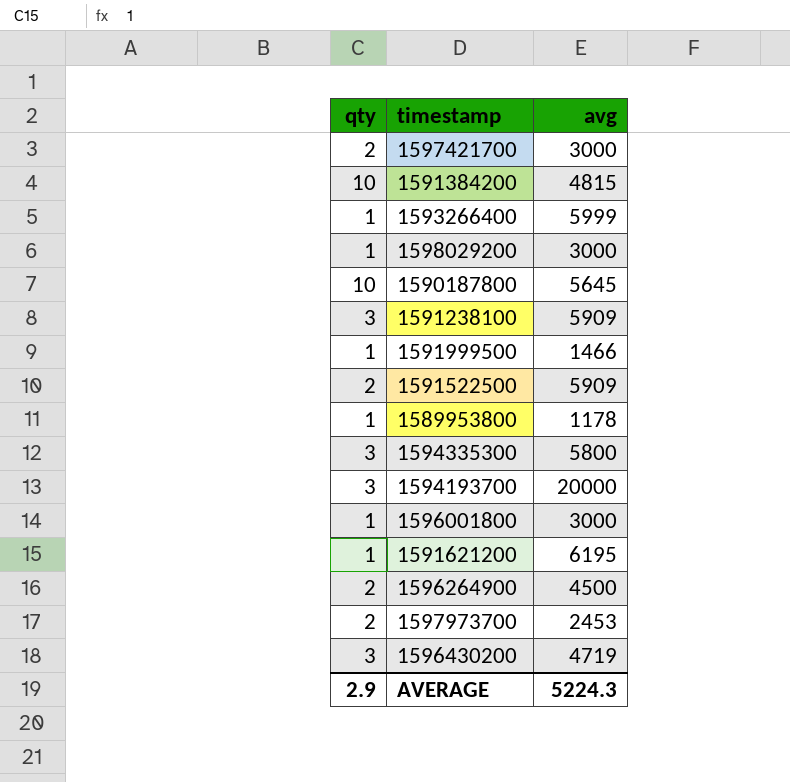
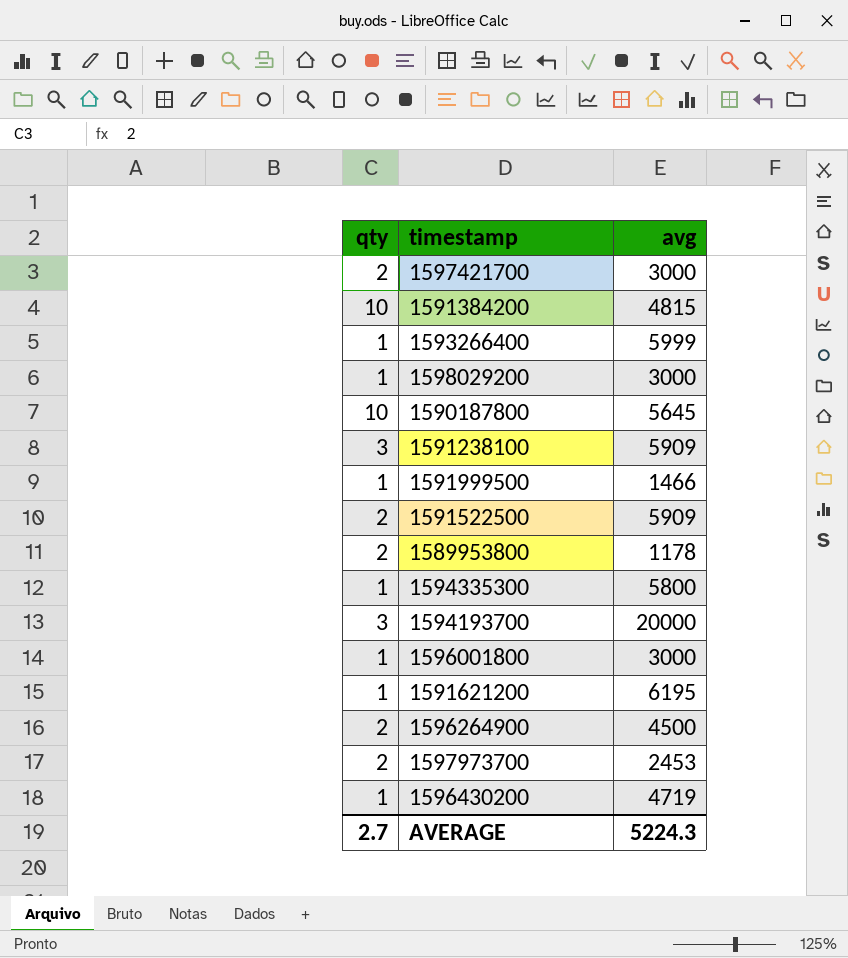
1589953800 | qty: 1 -> 2
1594335300 | qty: 3 -> 1
1596430200 | qty: 3 -> 1
AVERAGE | qty: 2.9 -> 2.7

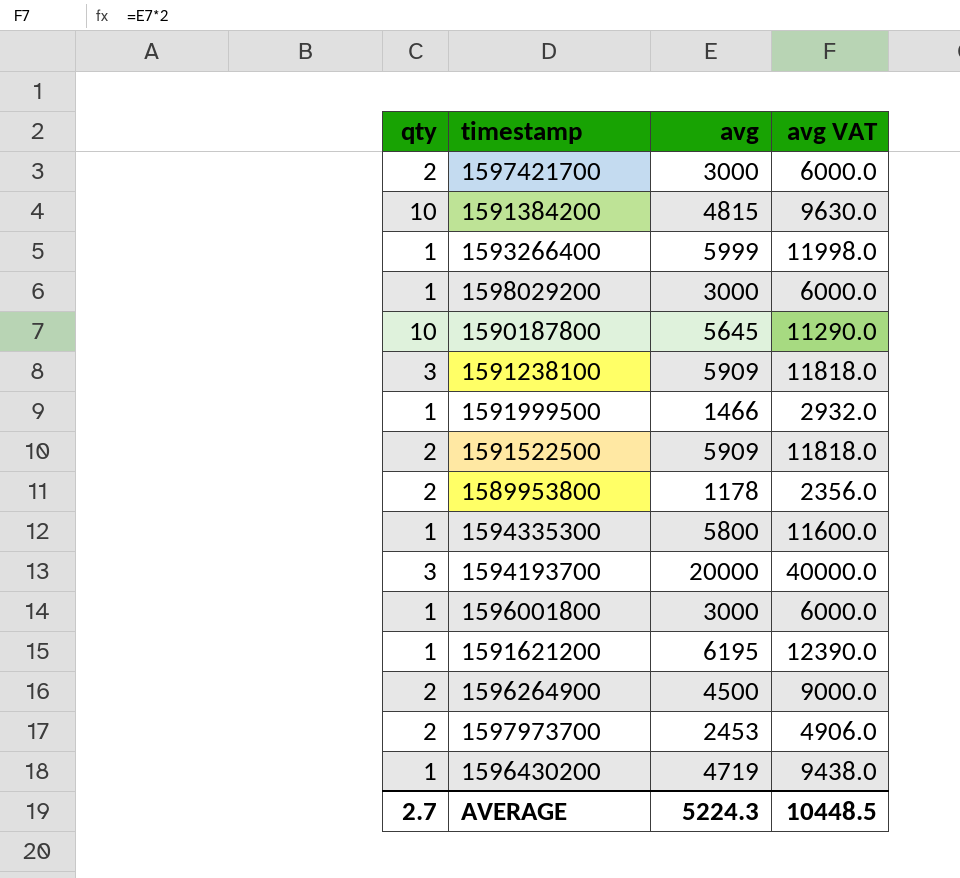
column avg VAT | formula: none -> [avg] * 2

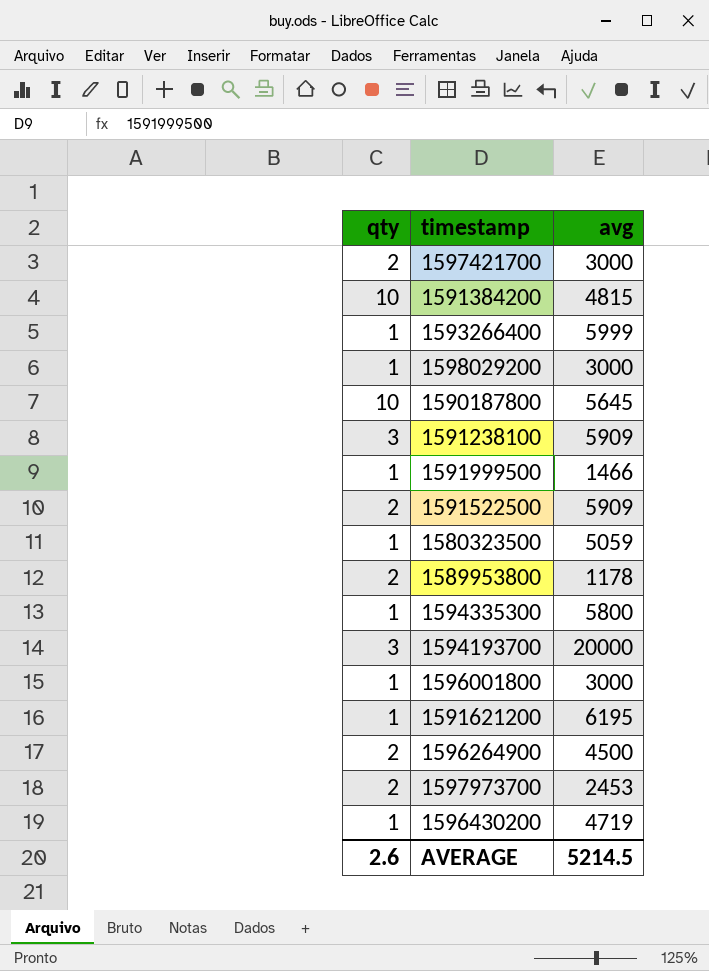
column avg VAT | formula: [avg] * 2 -> none
row 1580323500: none -> 1 | 5059
AVERAGE | qty: 2.7 -> 2.6
AVERAGE | avg: 5224.3 -> 5214.5

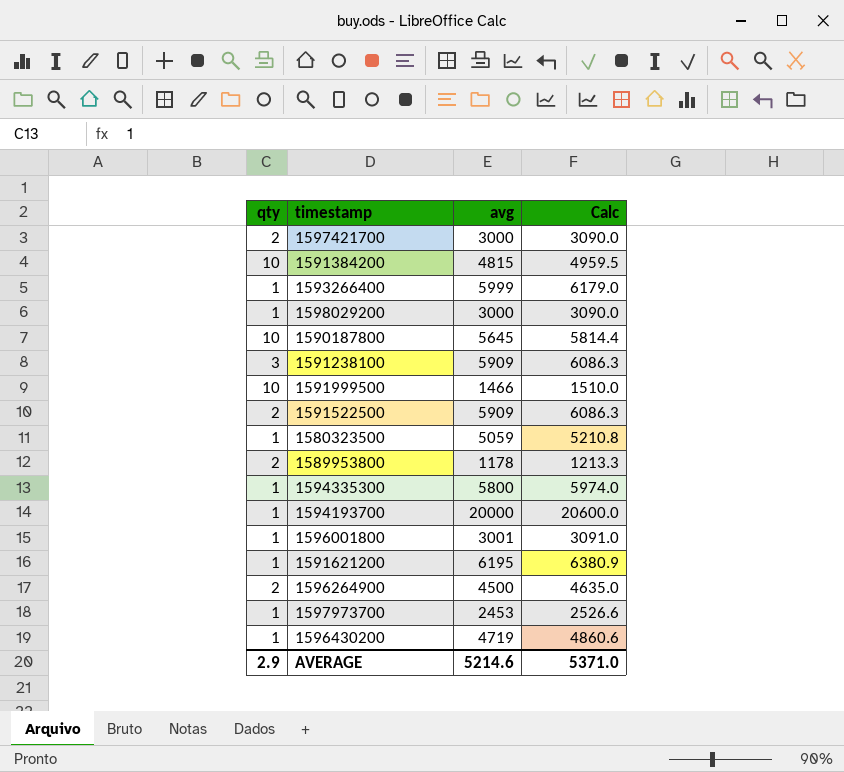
column Calc | formula: none -> [avg] * 1.03
1591999500 | qty: 1 -> 10
1594193700 | qty: 3 -> 1
1596001800 | avg: 3000 -> 3001
1597973700 | qty: 2 -> 1
AVERAGE | qty: 2.6 -> 2.9
AVERAGE | avg: 5214.5 -> 5214.6

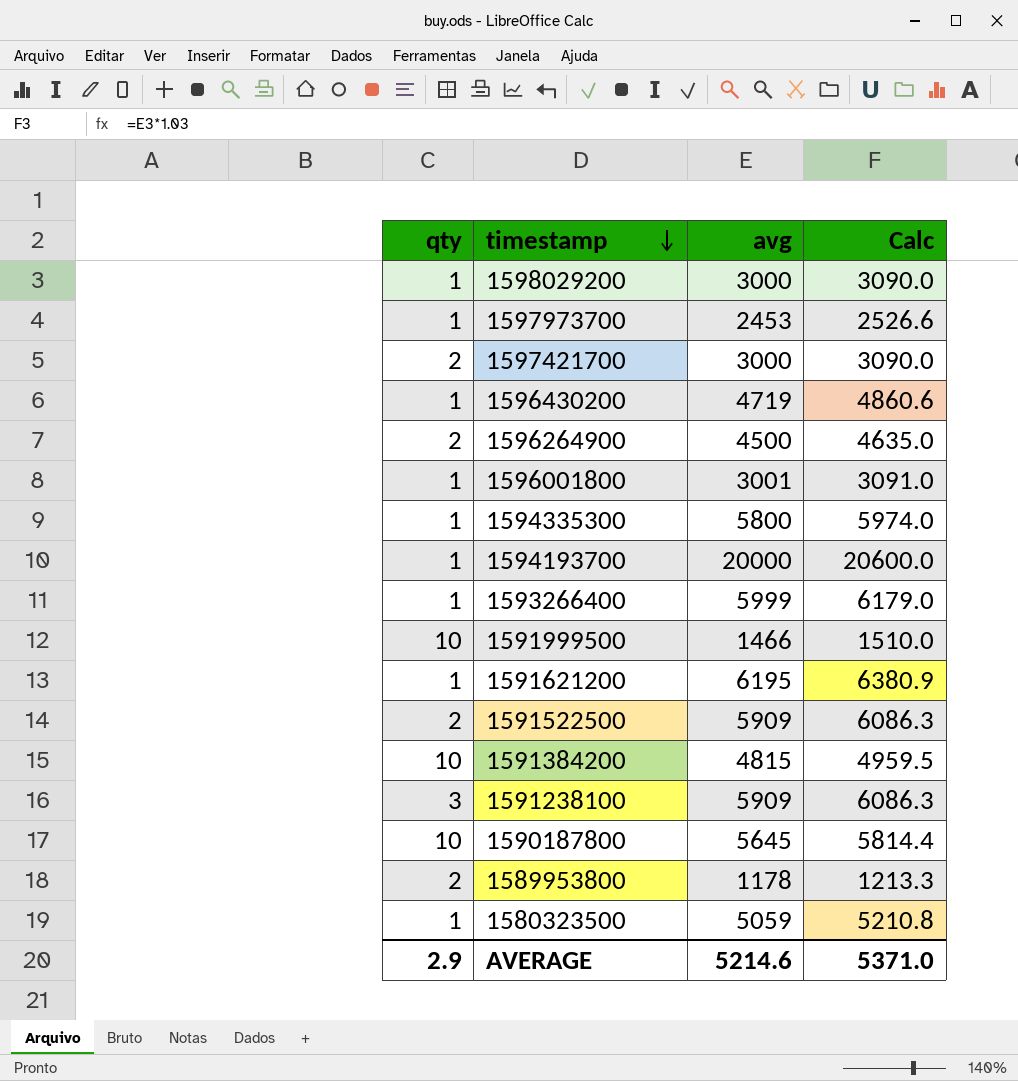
row order: none -> timestamp descending

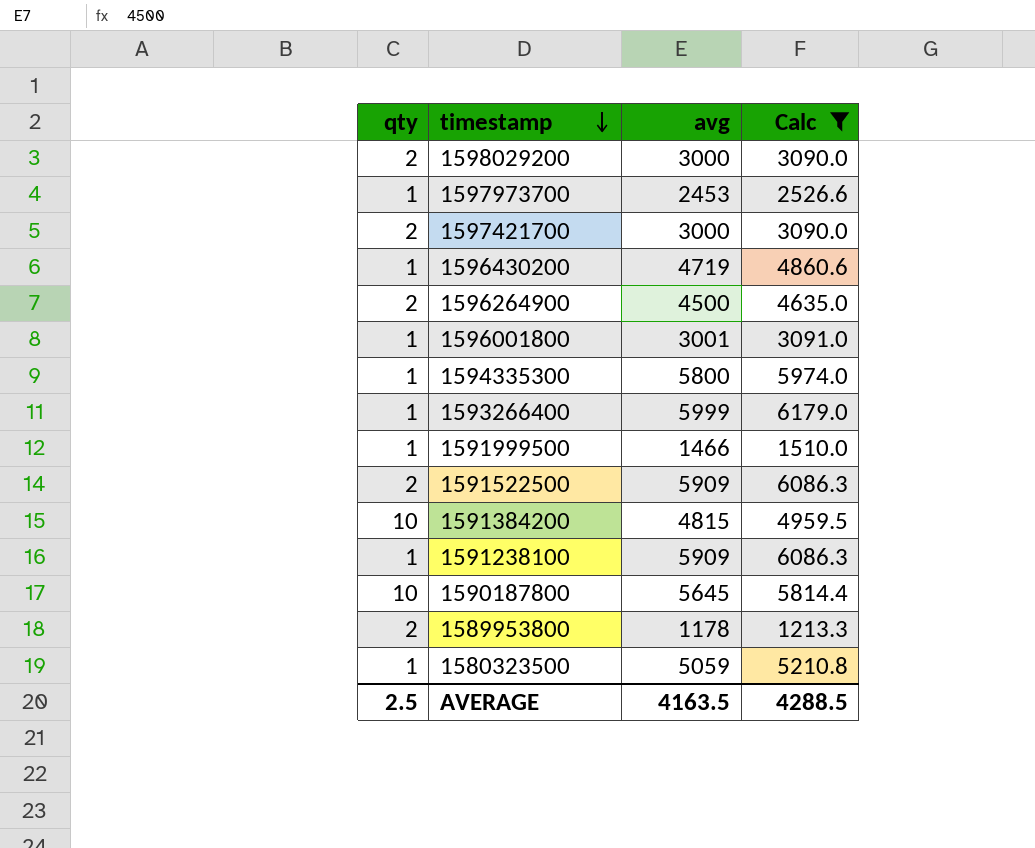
filter: none -> Calc <= 6179.0
1598029200 | qty: 1 -> 2
1591999500 | qty: 10 -> 1
1591238100 | qty: 3 -> 1
AVERAGE | qty: 2.9 -> 2.5
AVERAGE | avg: 5214.6 -> 4163.5
AVERAGE | Calc: 5371.0 -> 4288.5

